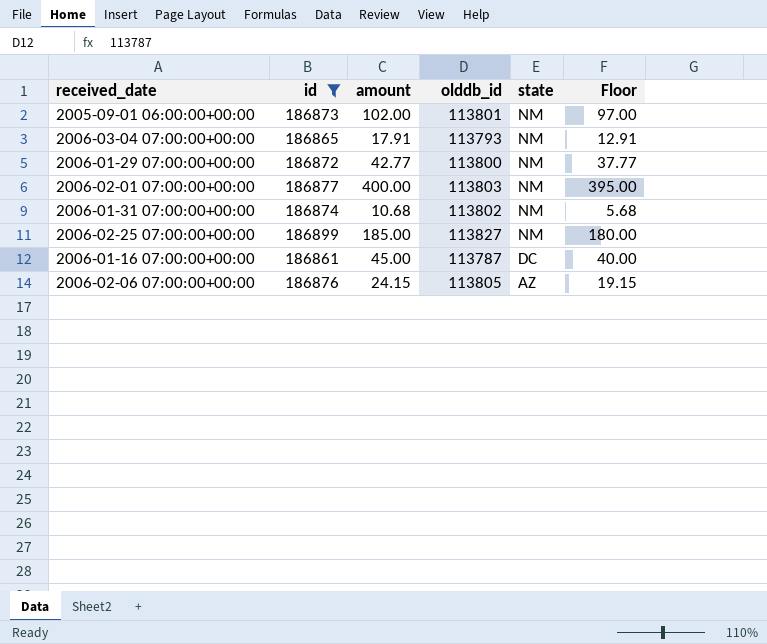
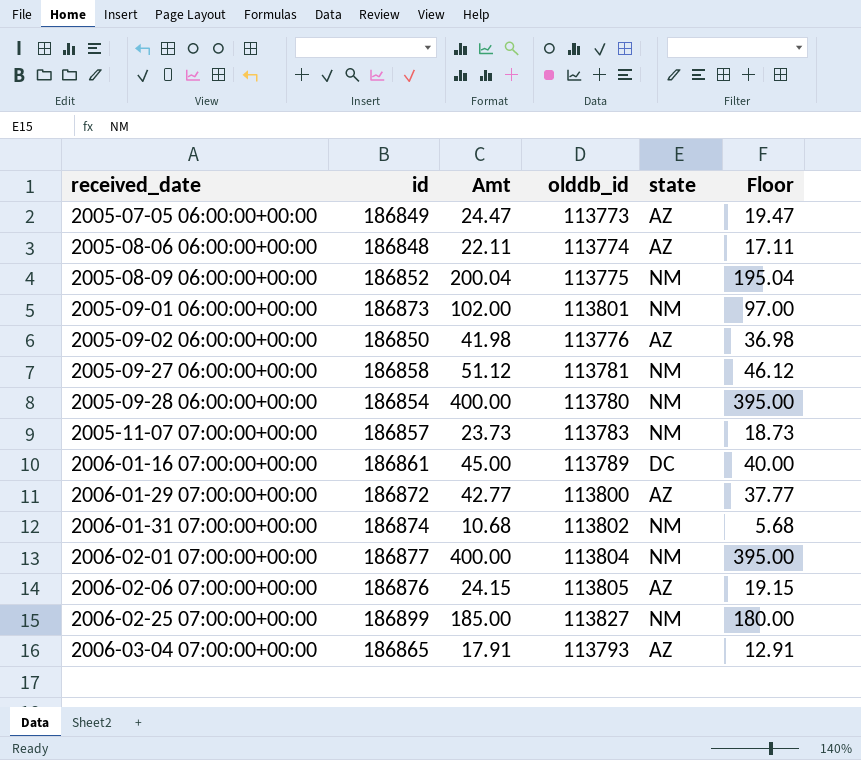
filter: id >= 186861 -> none
row order: state descending -> received_date ascending
column name: amount -> Amt
2006-01-16 07:00:00+00:00 | olddb_id: 113787 -> 113789
2006-01-29 07:00:00+00:00 | state: NM -> AZ
2006-02-01 07:00:00+00:00 | olddb_id: 113803 -> 113804
2006-03-04 07:00:00+00:00 | state: NM -> AZ

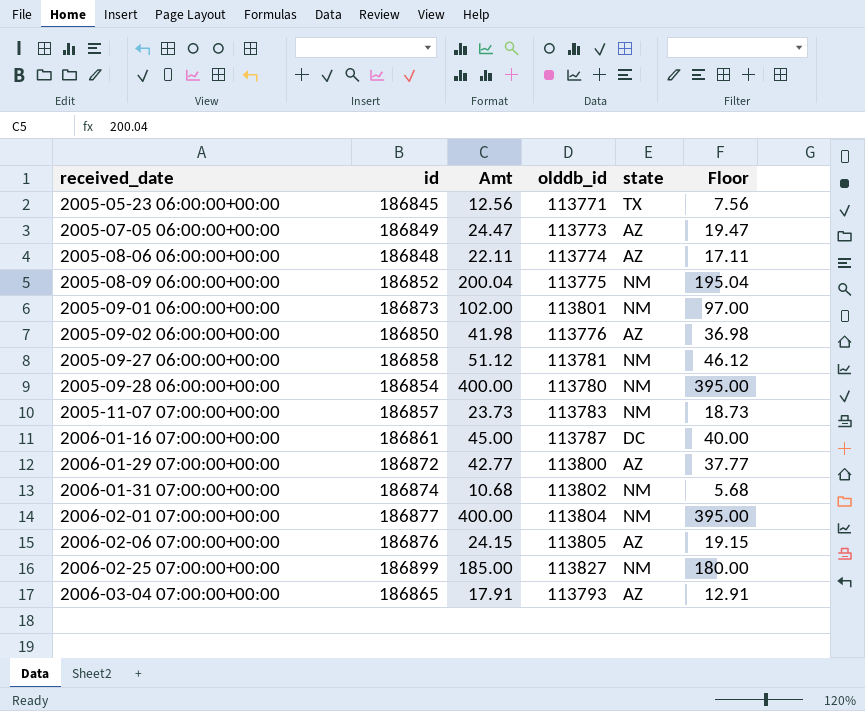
row 2005-05-23 06:00:00+00:00: none -> 186845 | 12.56 | 113771 | TX | 7.56
2006-01-16 07:00:00+00:00 | olddb_id: 113789 -> 113787

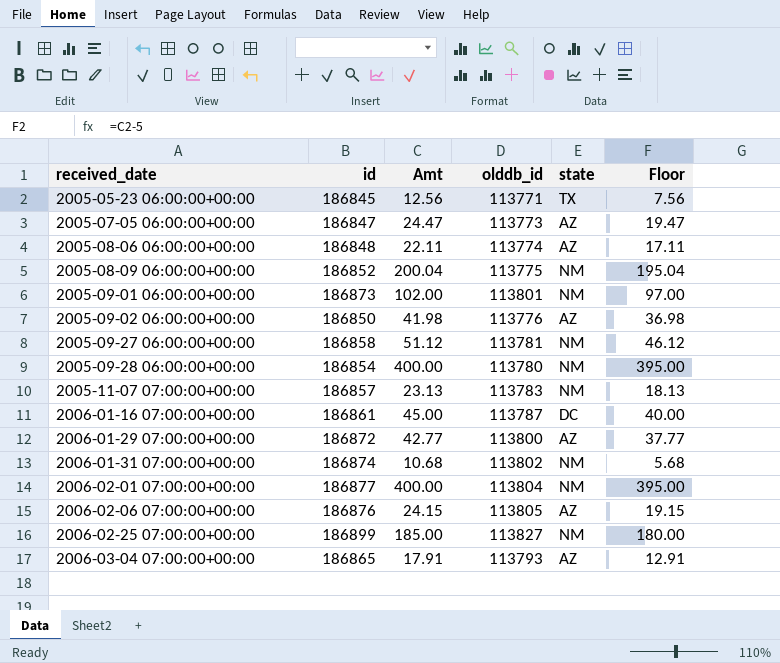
2005-07-05 06:00:00+00:00 | id: 186849 -> 186847
2005-11-07 07:00:00+00:00 | Amt: 23.73 -> 23.13
2005-11-07 07:00:00+00:00 | Floor: 18.73 -> 18.13

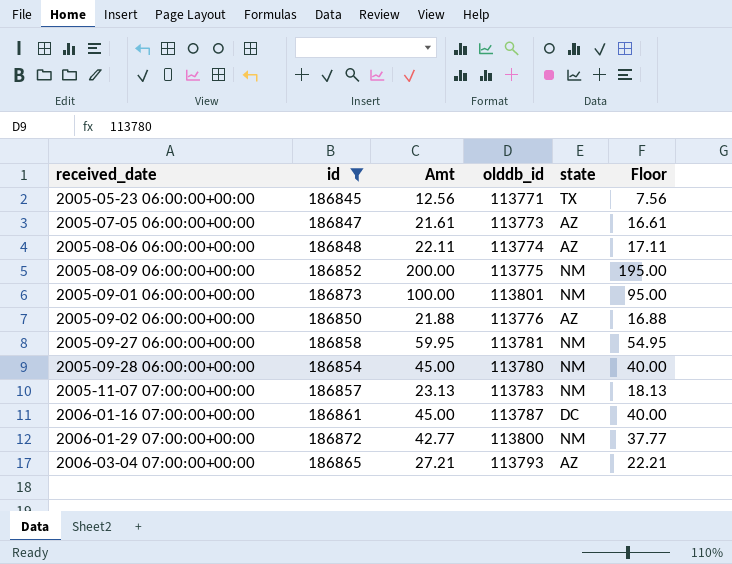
filter: none -> id <= 186873
2005-07-05 06:00:00+00:00 | Amt: 24.47 -> 21.61
2005-07-05 06:00:00+00:00 | Floor: 19.47 -> 16.61
2005-08-09 06:00:00+00:00 | Amt: 200.04 -> 200.00
2005-08-09 06:00:00+00:00 | Floor: 195.04 -> 195.00
2005-09-01 06:00:00+00:00 | Amt: 102.00 -> 100.00
2005-09-01 06:00:00+00:00 | Floor: 97.00 -> 95.00
2005-09-02 06:00:00+00:00 | Amt: 41.98 -> 21.88
2005-09-02 06:00:00+00:00 | Floor: 36.98 -> 16.88
2005-09-27 06:00:00+00:00 | Amt: 51.12 -> 59.95
2005-09-27 06:00:00+00:00 | Floor: 46.12 -> 54.95
2005-09-28 06:00:00+00:00 | Amt: 400.00 -> 45.00
2005-09-28 06:00:00+00:00 | Floor: 395.00 -> 40.00
2006-01-29 07:00:00+00:00 | state: AZ -> NM
2006-03-04 07:00:00+00:00 | Amt: 17.91 -> 27.21
2006-03-04 07:00:00+00:00 | Floor: 12.91 -> 22.21

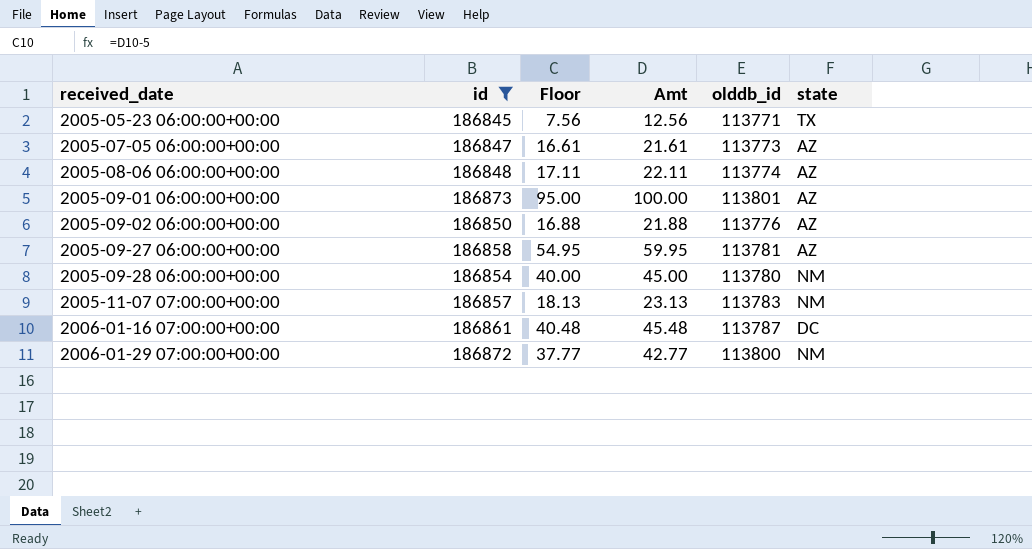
column Floor | position: 6 -> 3
row 2005-08-09 06:00:00+00:00: 186852 | 200.00 | 113775 | NM | 195.00 -> none
row 2006-03-04 07:00:00+00:00: 186865 | 27.21 | 113793 | AZ | 22.21 -> none
2005-09-01 06:00:00+00:00 | state: NM -> AZ
2005-09-27 06:00:00+00:00 | state: NM -> AZ
2006-01-16 07:00:00+00:00 | Floor: 40.00 -> 40.48
2006-01-16 07:00:00+00:00 | Amt: 45.00 -> 45.48

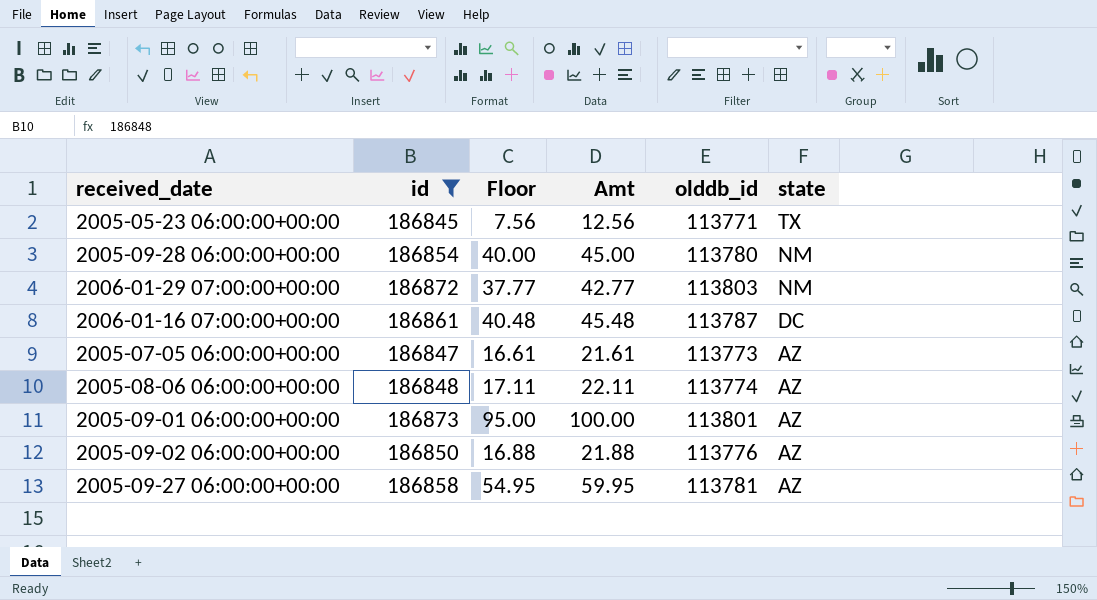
row order: received_date ascending -> state descending
row 2005-11-07 07:00:00+00:00: 186857 | 18.13 | 23.13 | 113783 | NM -> none
2006-01-29 07:00:00+00:00 | olddb_id: 113800 -> 113803

